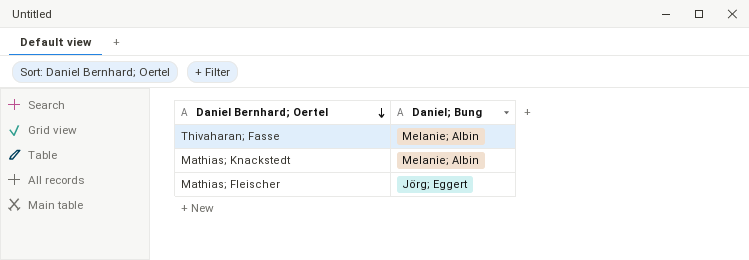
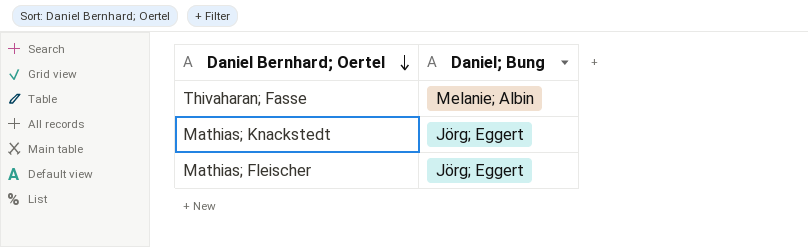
Mathias; Knackstedt | Daniel; Bung: Melanie; Albin -> Jörg; Eggert

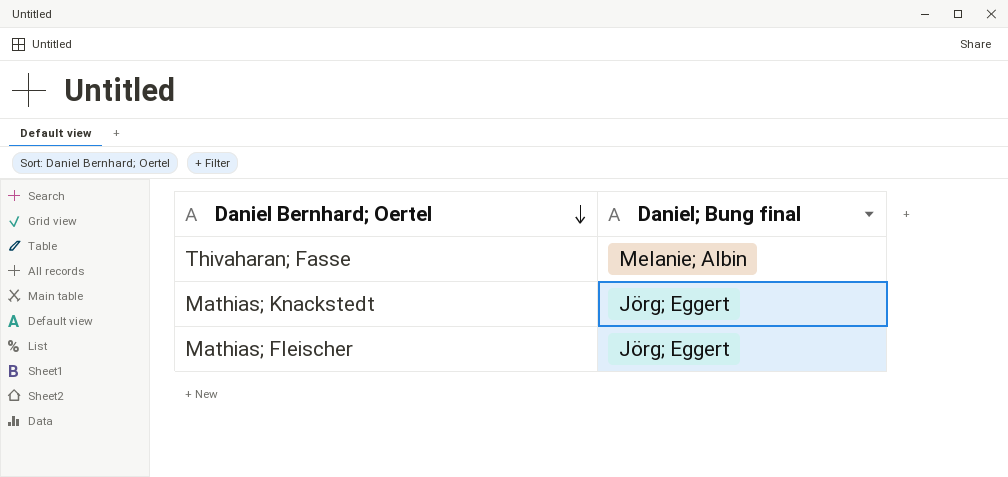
column name: Daniel; Bung -> Daniel; Bung final

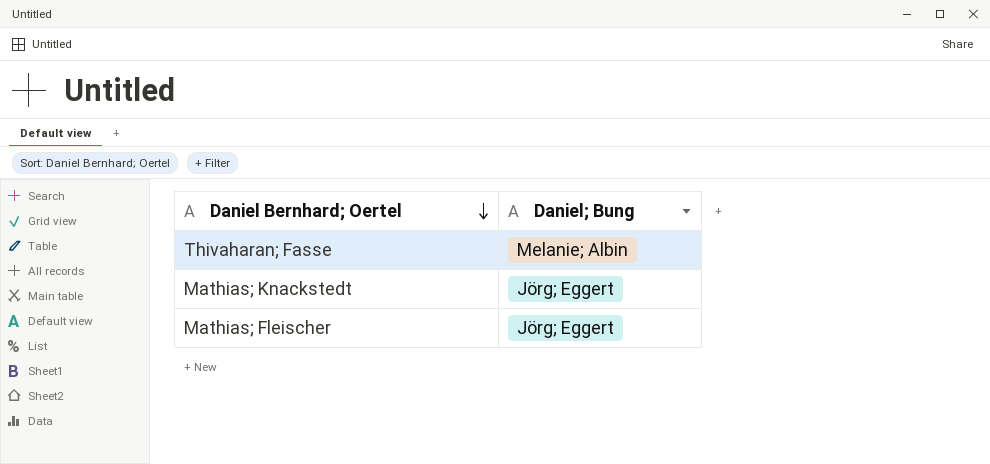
column name: Daniel; Bung final -> Daniel; Bung

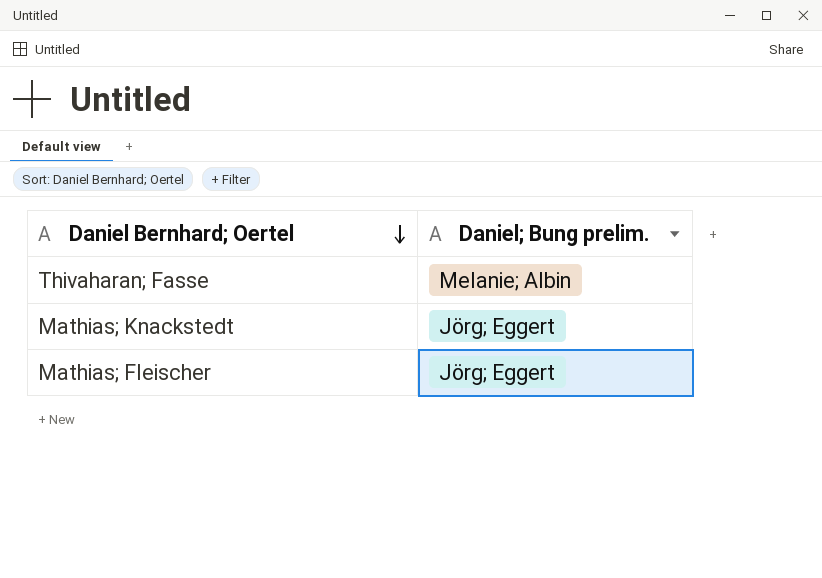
column name: Daniel; Bung -> Daniel; Bung prelim.

